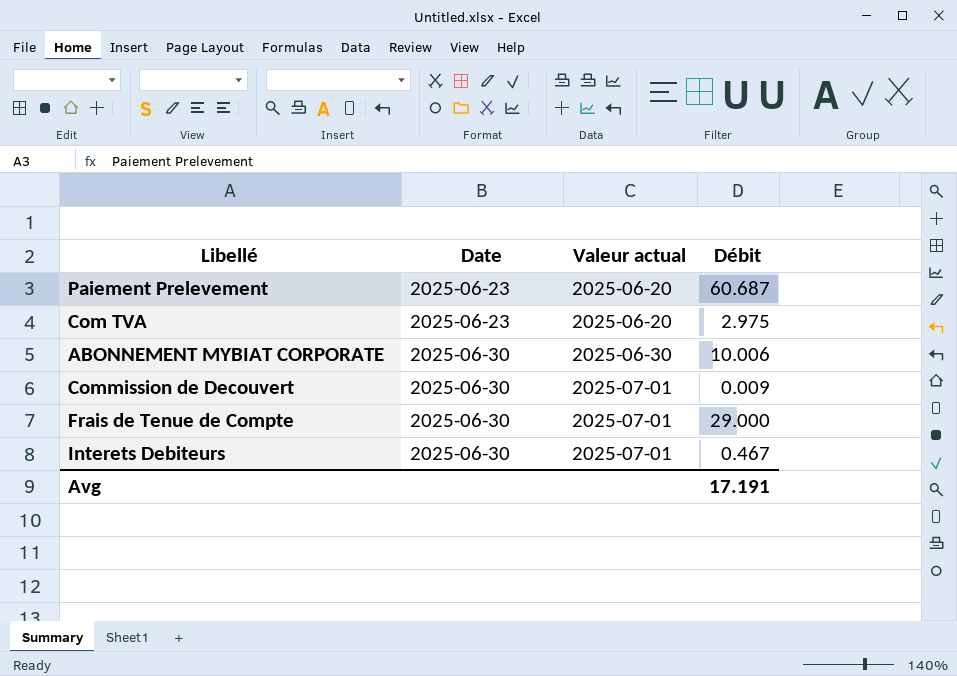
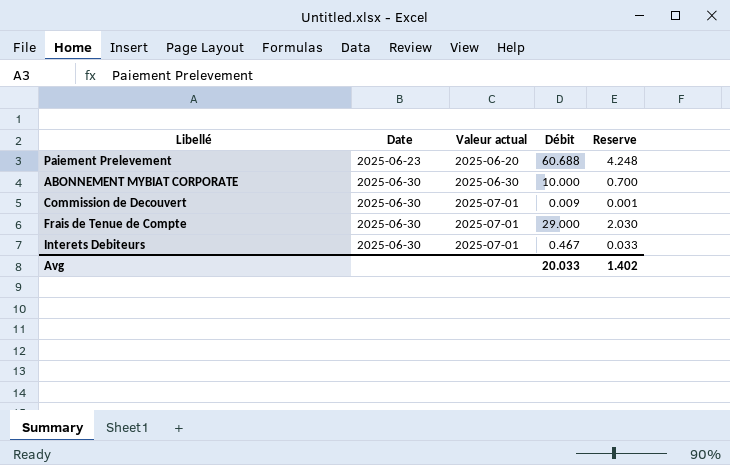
column Reserve | formula: none -> [Débit] * 0.07
row Com TVA: 2025-06-23 | 2025-06-20 | 2.975 -> none
Paiement Prelevement | Débit: 60.687 -> 60.688
ABONNEMENT MYBIAT CORPORATE | Débit: 10.006 -> 10.000
Avg | Débit: 17.191 -> 20.033

